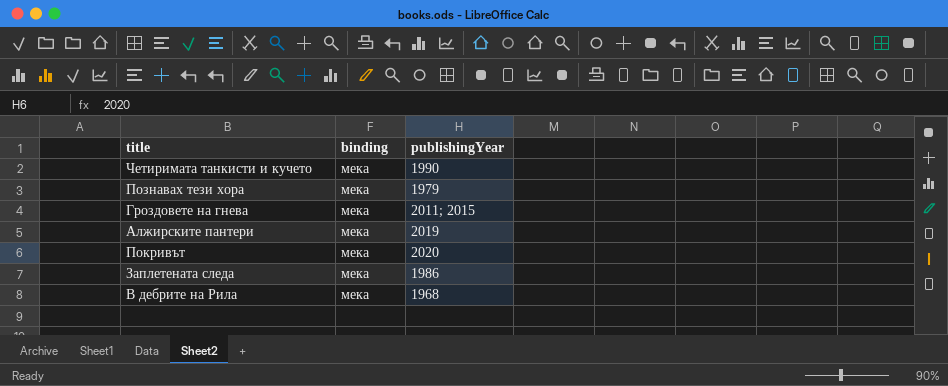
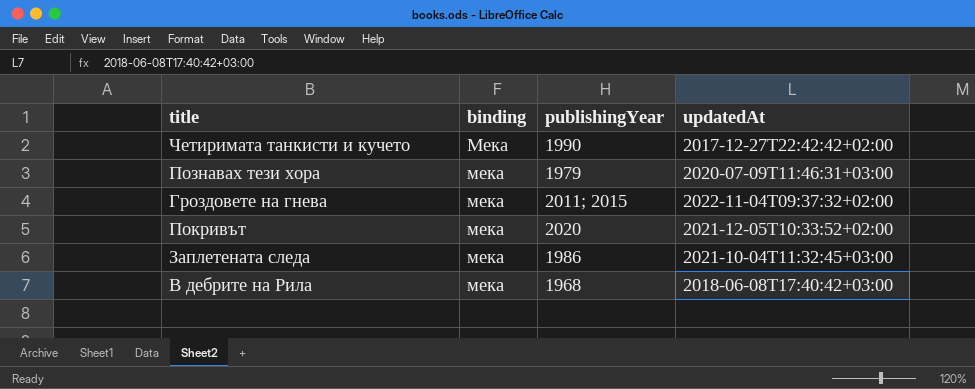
column updatedAt | position: none -> 4
row Алжирските пантери: мека | 2019 -> none
Четиримата танкисти и кучето | binding: мека -> Мека

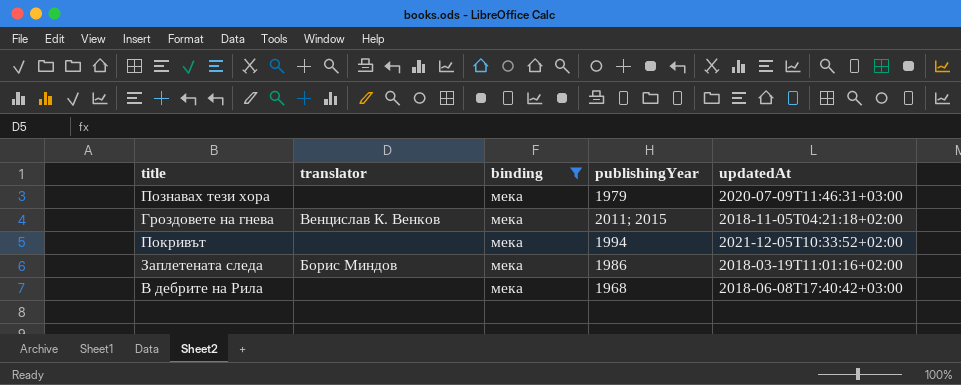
filter: none -> binding = мека
column translator | position: none -> 2
Гроздовете на гнева | updatedAt: 2022-11-04T09:37:32+02:00 -> 2018-11-05T04:21:18+02:00
Покривът | publishingYear: 2020 -> 1994
Заплетената следа | updatedAt: 2021-10-04T11:32:45+03:00 -> 2018-03-19T11:01:16+02:00

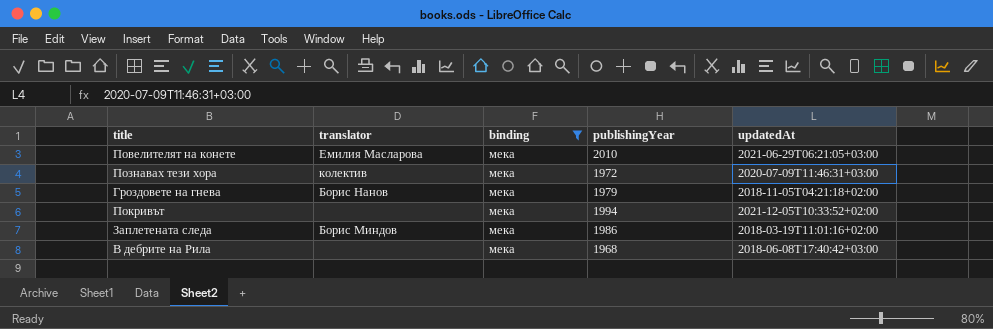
row Повелителят на конете: none -> Емилия Масларова | мека | 2010 | 2021-06-29T06:21:05+03:00
Познавах тези хора | translator: none -> колектив
Познавах тези хора | publishingYear: 1979 -> 1972
Гроздовете на гнева | translator: Венцислав К. Венков -> Борис Нанов
Гроздовете на гнева | publishingYear: 2011; 2015 -> 1979

